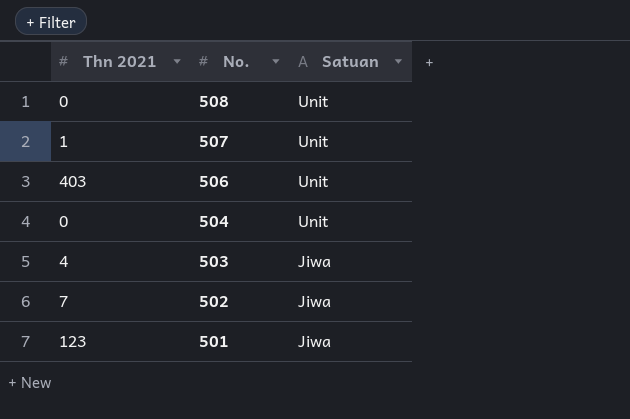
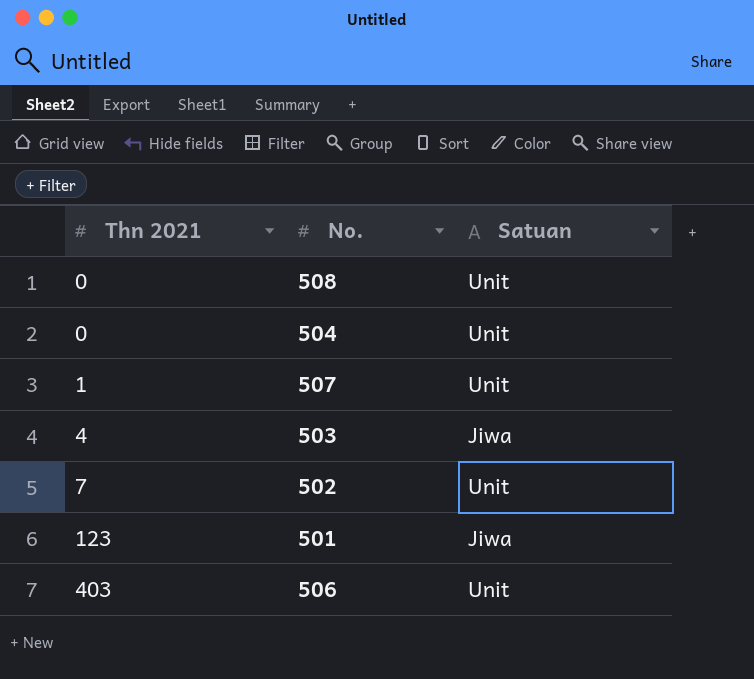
row order: No. descending -> Thn 2021 ascending
502 | Satuan: Jiwa -> Unit

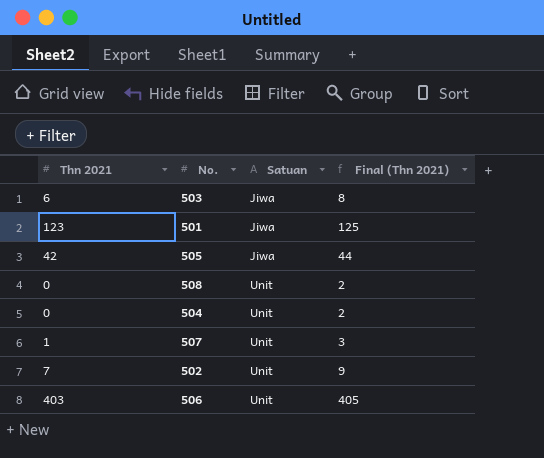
row order: Thn 2021 ascending -> Satuan ascending
column Final (Thn 2021) | formula: none -> [Thn 2021] + 2
503 | Thn 2021: 4 -> 6
row 505: none -> 42 | Jiwa | 44

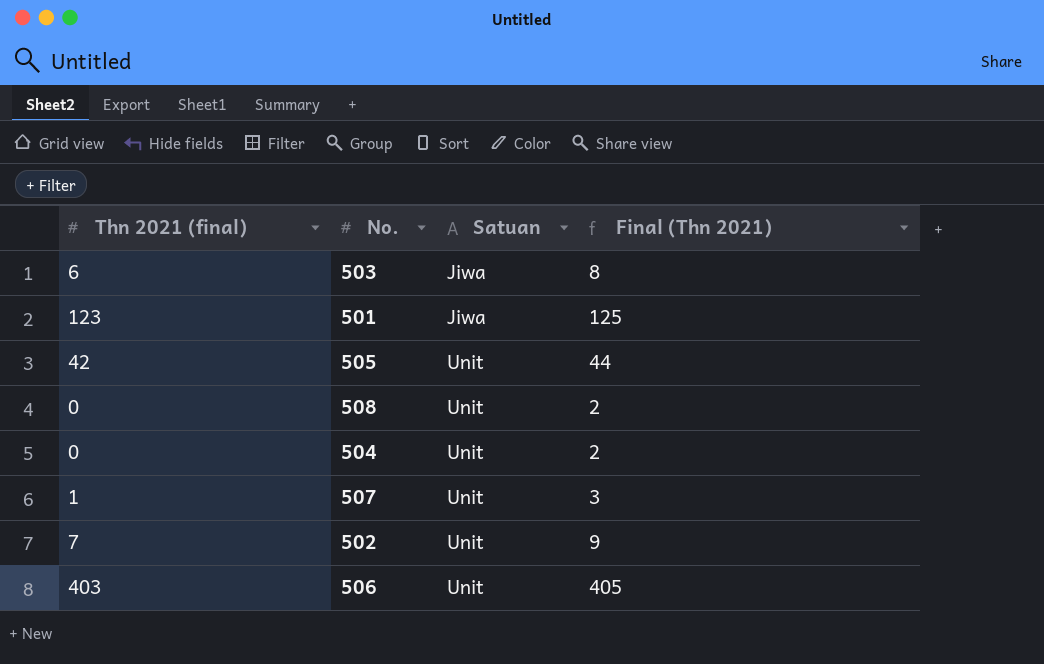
column name: Thn 2021 -> Thn 2021 (final)
505 | Satuan: Jiwa -> Unit

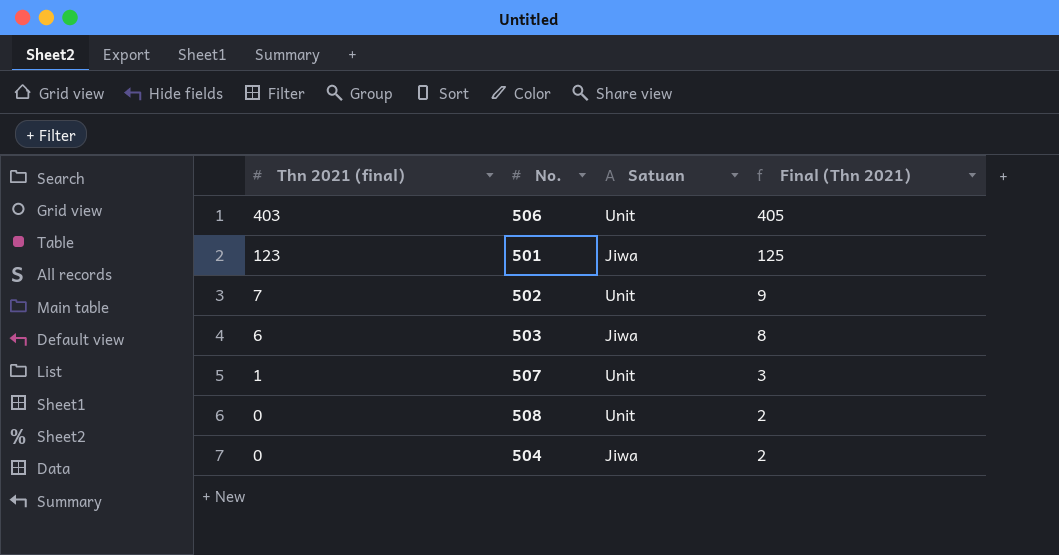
row order: Satuan ascending -> Thn 2021 (final) descending
row 505: 42 | Unit | 44 -> none
504 | Satuan: Unit -> Jiwa

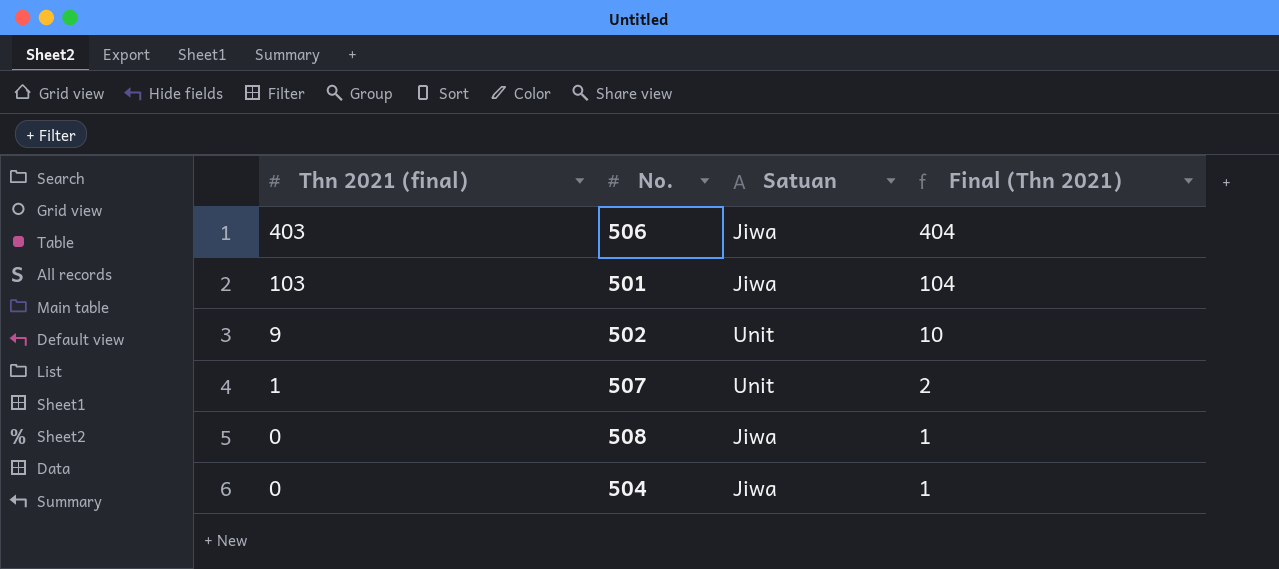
column Final (Thn 2021) | formula: [Thn 2021 (final)] + 2 -> [Thn 2021 (final)] + 1
row 503: 6 | Jiwa | 8 -> none
506 | Satuan: Unit -> Jiwa
501 | Thn 2021 (final): 123 -> 103
502 | Thn 2021 (final): 7 -> 9
508 | Satuan: Unit -> Jiwa

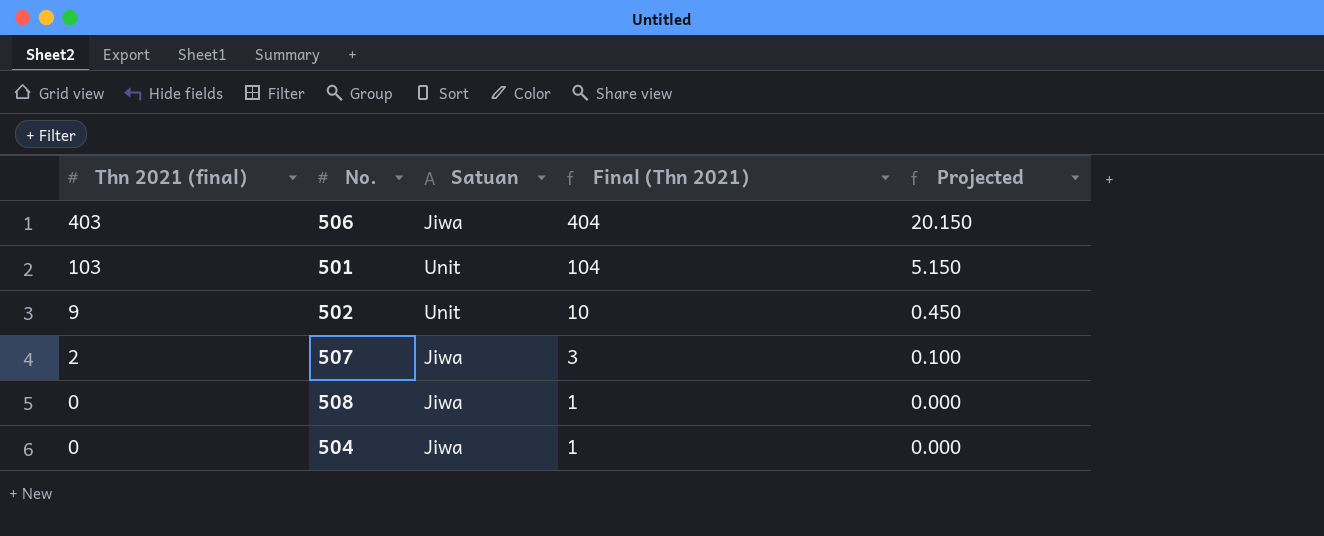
column Projected | formula: none -> [Thn 2021 (final)] * 0.05
501 | Satuan: Jiwa -> Unit
507 | Thn 2021 (final): 1 -> 2
507 | Satuan: Unit -> Jiwa
507 | Final (Thn 2021): 2 -> 3

